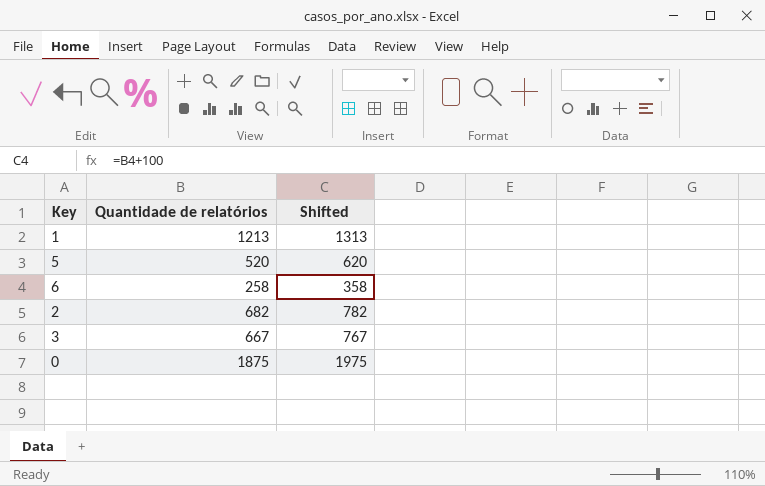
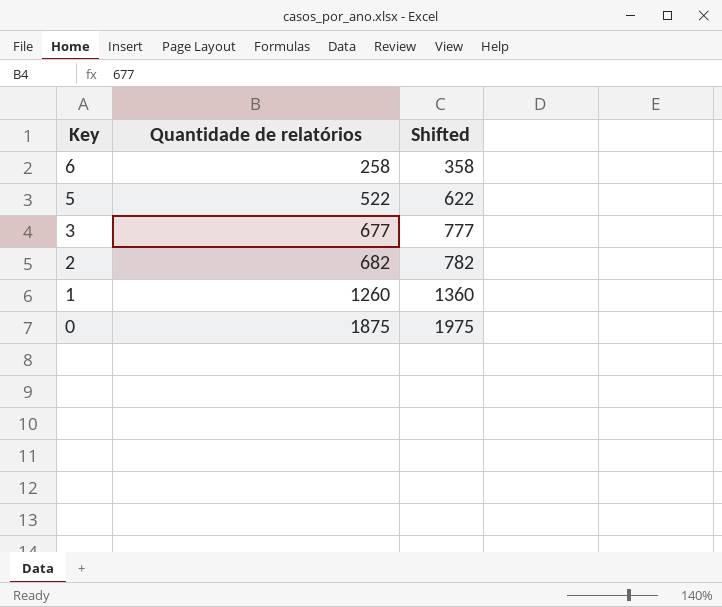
row order: none -> Key descending
5 | Quantidade de relatórios: 520 -> 522
5 | Shifted: 620 -> 622
3 | Quantidade de relatórios: 667 -> 677
3 | Shifted: 767 -> 777
1 | Quantidade de relatórios: 1213 -> 1260
1 | Shifted: 1313 -> 1360

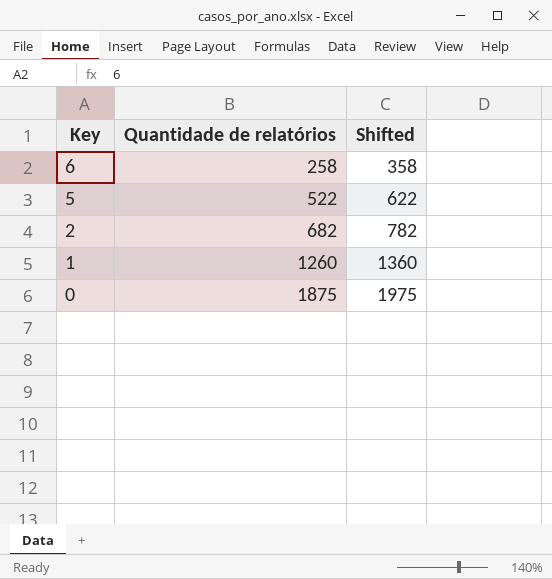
row 3: 677 | 777 -> none

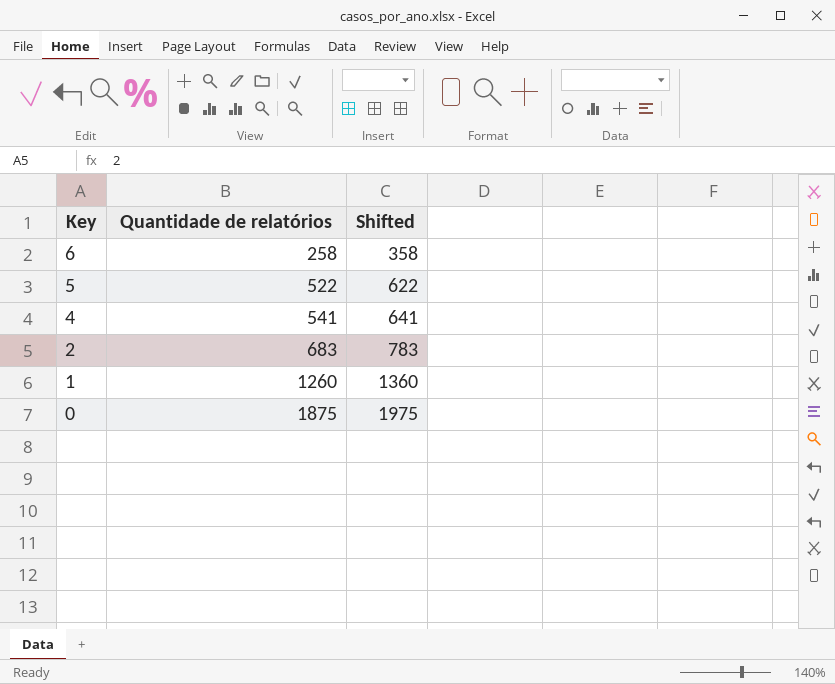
row 4: none -> 541 | 641
2 | Quantidade de relatórios: 682 -> 683
2 | Shifted: 782 -> 783

